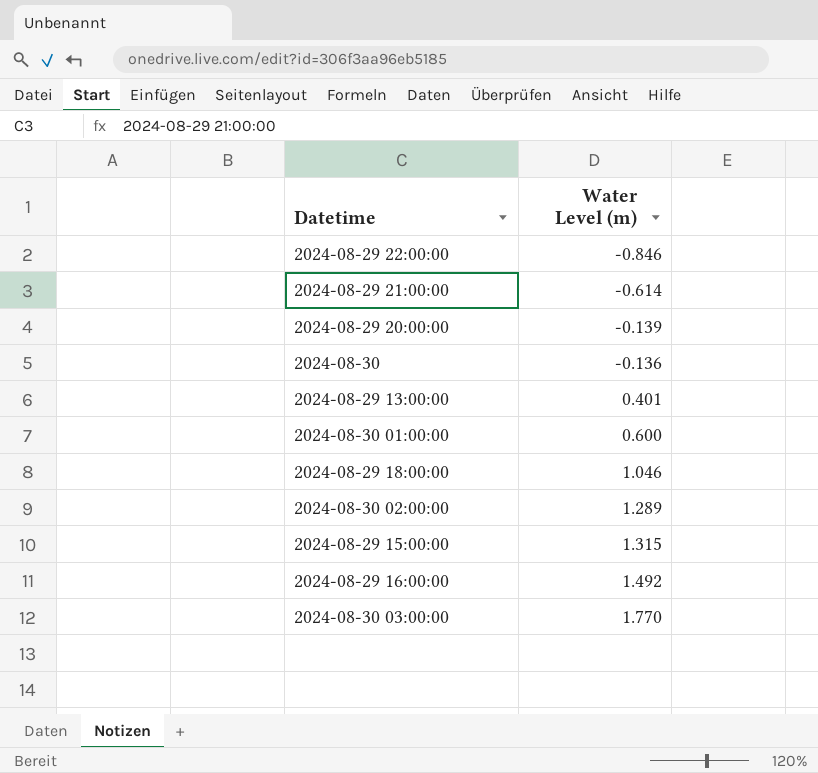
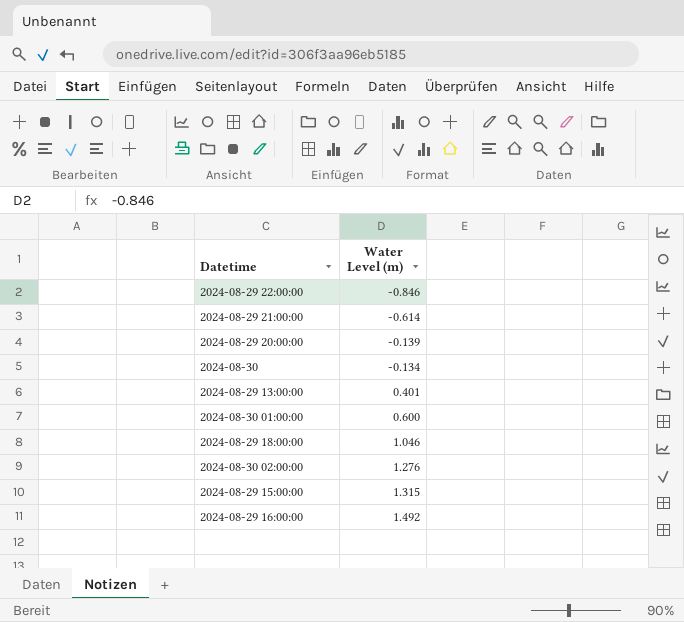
row 2024-08-30 03:00:00: 1.770 -> none
2024-08-30 | Water Level (m): -0.136 -> -0.134
2024-08-30 02:00:00 | Water Level (m): 1.289 -> 1.276

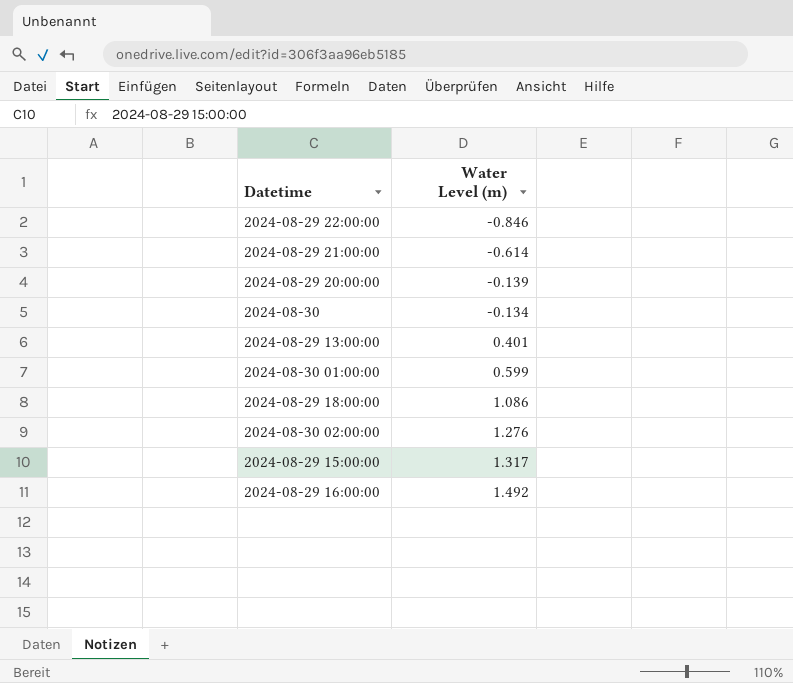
2024-08-30 01:00:00 | Water Level (m): 0.600 -> 0.599
2024-08-29 18:00:00 | Water Level (m): 1.046 -> 1.086
2024-08-29 15:00:00 | Water Level (m): 1.315 -> 1.317

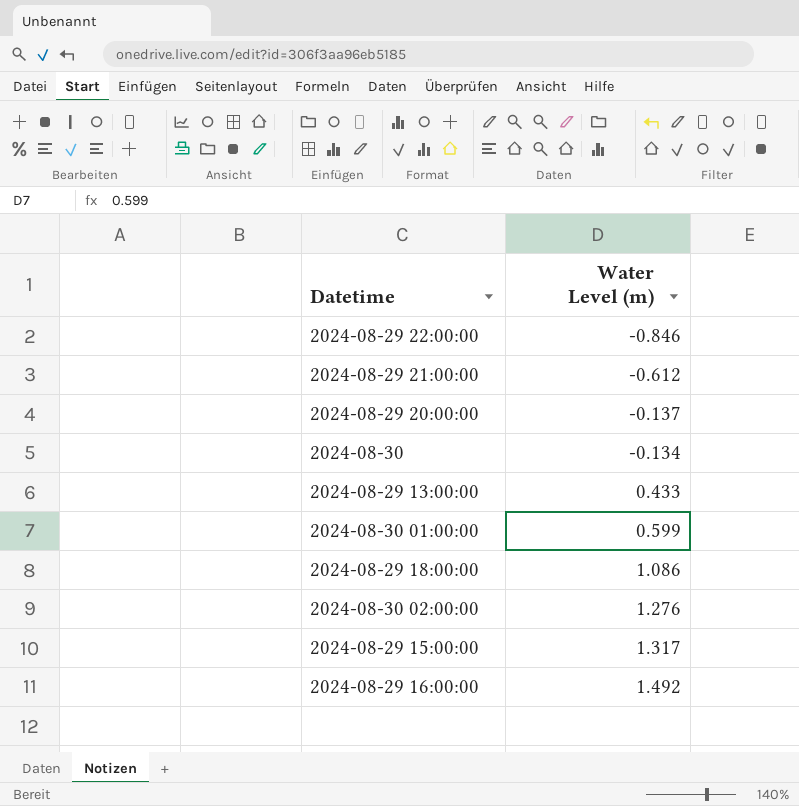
2024-08-29 21:00:00 | Water Level (m): -0.614 -> -0.612
2024-08-29 20:00:00 | Water Level (m): -0.139 -> -0.137
2024-08-29 13:00:00 | Water Level (m): 0.401 -> 0.433

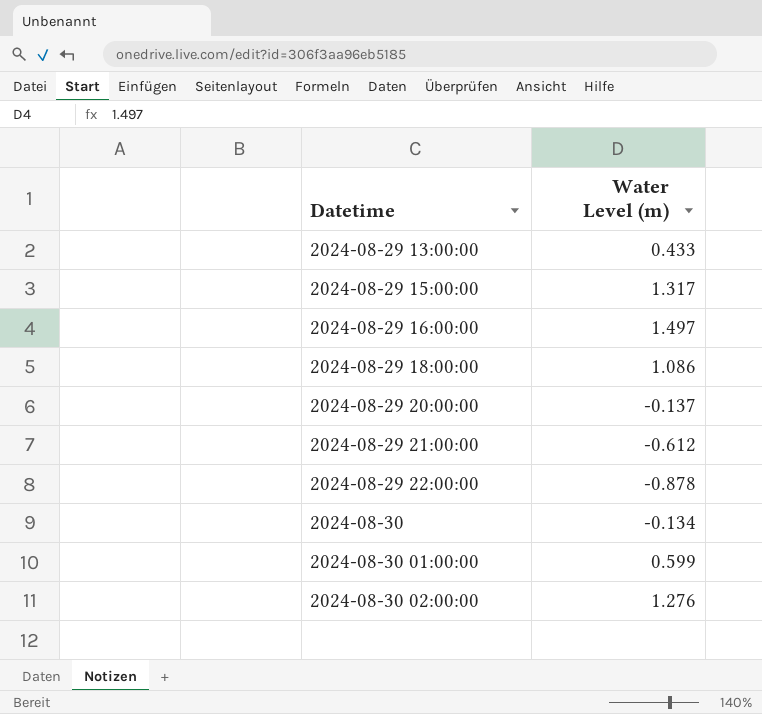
row order: Water Level (m) ascending -> Datetime ascending
2024-08-29 16:00:00 | Water Level (m): 1.492 -> 1.497
2024-08-29 22:00:00 | Water Level (m): -0.846 -> -0.878

